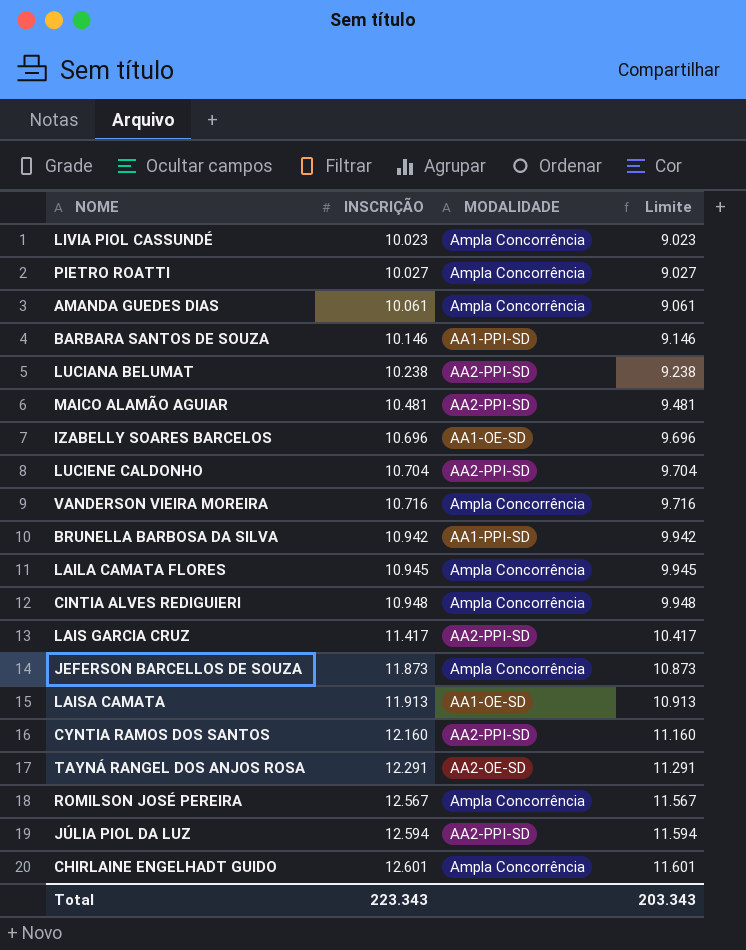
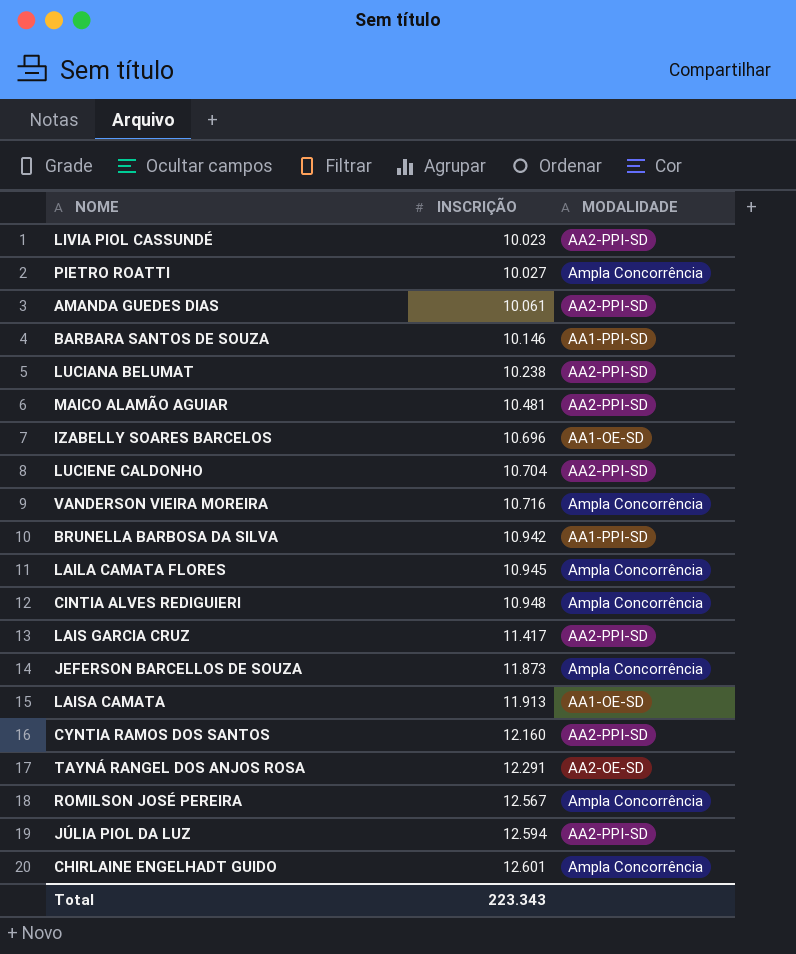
column Limite | formula: [INSCRIÇÃO] - 1000 -> none
LIVIA PIOL CASSUNDÉ | MODALIDADE: Ampla Concorrência -> AA2-PPI-SD
AMANDA GUEDES DIAS | MODALIDADE: Ampla Concorrência -> AA2-PPI-SD

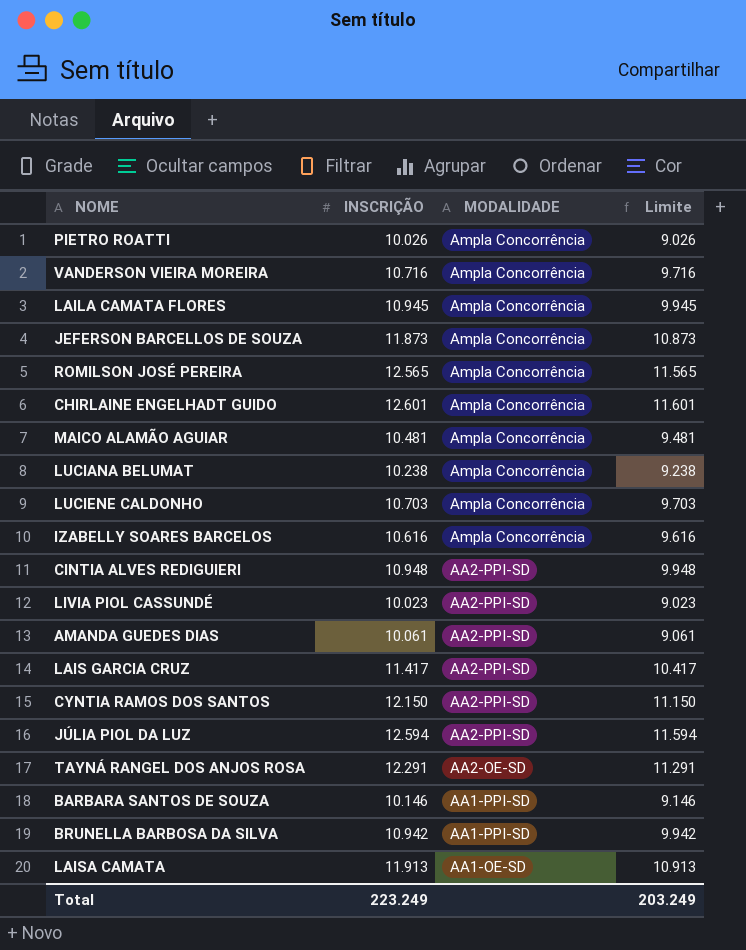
row order: INSCRIÇÃO ascending -> MODALIDADE descending
column Limite | formula: none -> [INSCRIÇÃO] - 1000
PIETRO ROATTI | INSCRIÇÃO: 10.027 -> 10.026
ROMILSON JOSÉ PEREIRA | INSCRIÇÃO: 12.567 -> 12.565
MAICO ALAMÃO AGUIAR | MODALIDADE: AA2-PPI-SD -> Ampla Concorrência
LUCIANA BELUMAT | MODALIDADE: AA2-PPI-SD -> Ampla Concorrência
LUCIENE CALDONHO | INSCRIÇÃO: 10.704 -> 10.703
LUCIENE CALDONHO | MODALIDADE: AA2-PPI-SD -> Ampla Concorrência
IZABELLY SOARES BARCELOS | INSCRIÇÃO: 10.696 -> 10.616
IZABELLY SOARES BARCELOS | MODALIDADE: AA1-OE-SD -> Ampla Concorrência
CINTIA ALVES REDIGUIERI | MODALIDADE: Ampla Concorrência -> AA2-PPI-SD
CYNTIA RAMOS DOS SANTOS | INSCRIÇÃO: 12.160 -> 12.150
Total | INSCRIÇÃO: 223.343 -> 223.249

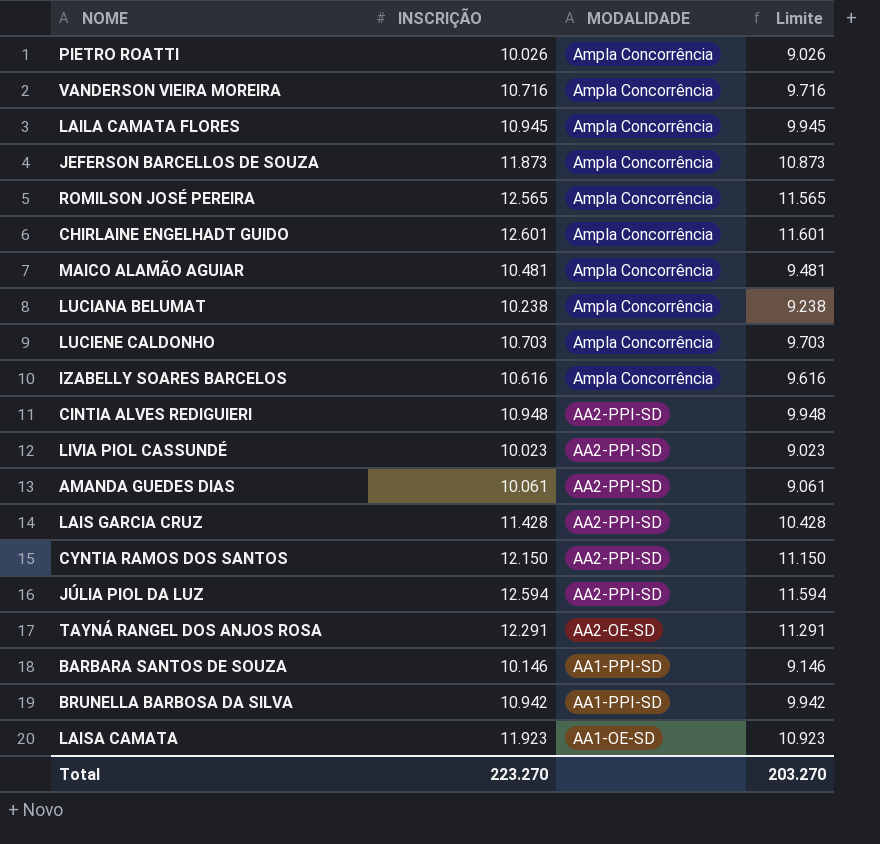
LAIS GARCIA CRUZ | INSCRIÇÃO: 11.417 -> 11.428
LAIS GARCIA CRUZ | Limite: 10.417 -> 10.428
LAISA CAMATA | INSCRIÇÃO: 11.913 -> 11.923
LAISA CAMATA | Limite: 10.913 -> 10.923
Total | INSCRIÇÃO: 223.249 -> 223.270
Total | Limite: 203.249 -> 203.270

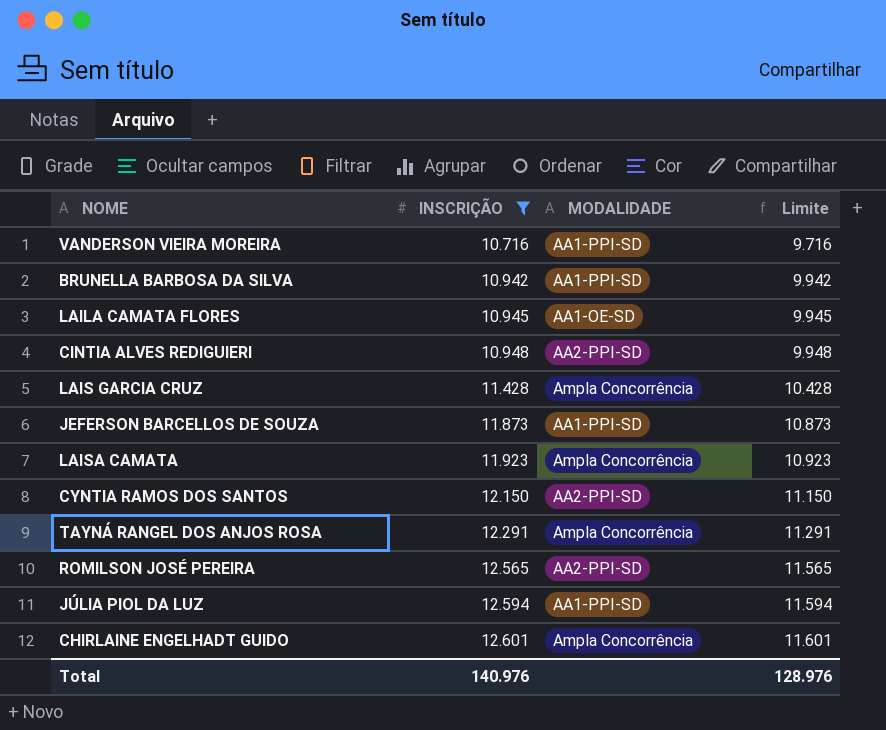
filter: none -> INSCRIÇÃO >= 10.716
row order: MODALIDADE descending -> INSCRIÇÃO ascending
VANDERSON VIEIRA MOREIRA | MODALIDADE: Ampla Concorrência -> AA1-PPI-SD
LAILA CAMATA FLORES | MODALIDADE: Ampla Concorrência -> AA1-OE-SD
LAIS GARCIA CRUZ | MODALIDADE: AA2-PPI-SD -> Ampla Concorrência
JEFERSON BARCELLOS DE SOUZA | MODALIDADE: Ampla Concorrência -> AA1-PPI-SD
LAISA CAMATA | MODALIDADE: AA1-OE-SD -> Ampla Concorrência
TAYNÁ RANGEL DOS ANJOS ROSA | MODALIDADE: AA2-OE-SD -> Ampla Concorrência
ROMILSON JOSÉ PEREIRA | MODALIDADE: Ampla Concorrência -> AA2-PPI-SD
JÚLIA PIOL DA LUZ | MODALIDADE: AA2-PPI-SD -> AA1-PPI-SD
Total | INSCRIÇÃO: 223.270 -> 140.976
Total | Limite: 203.270 -> 128.976

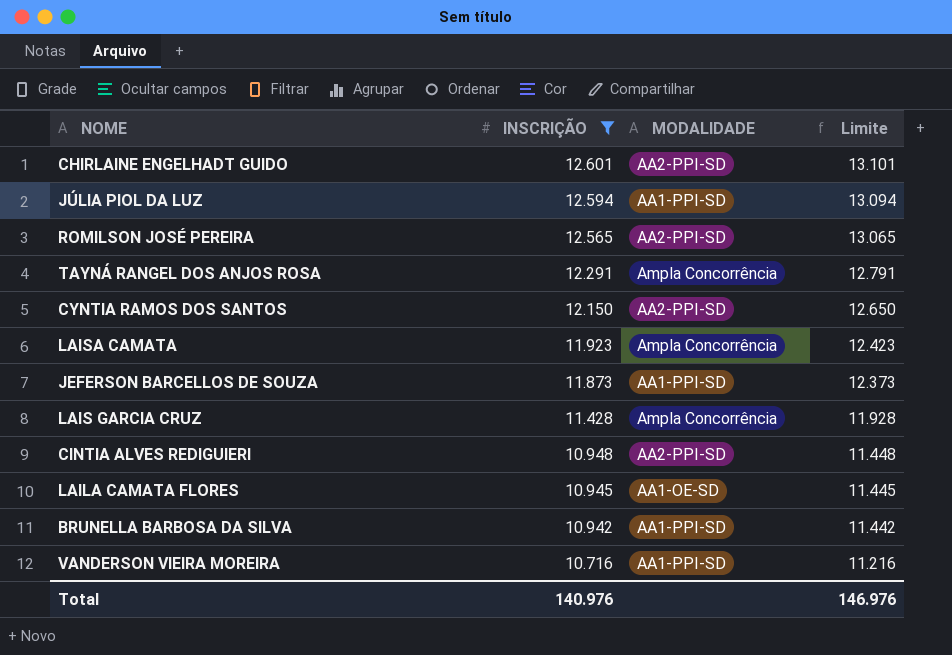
row order: INSCRIÇÃO ascending -> INSCRIÇÃO descending
column Limite | formula: [INSCRIÇÃO] - 1000 -> [INSCRIÇÃO] + 500
CHIRLAINE ENGELHADT GUIDO | MODALIDADE: Ampla Concorrência -> AA2-PPI-SD
Total | Limite: 128.976 -> 146.976

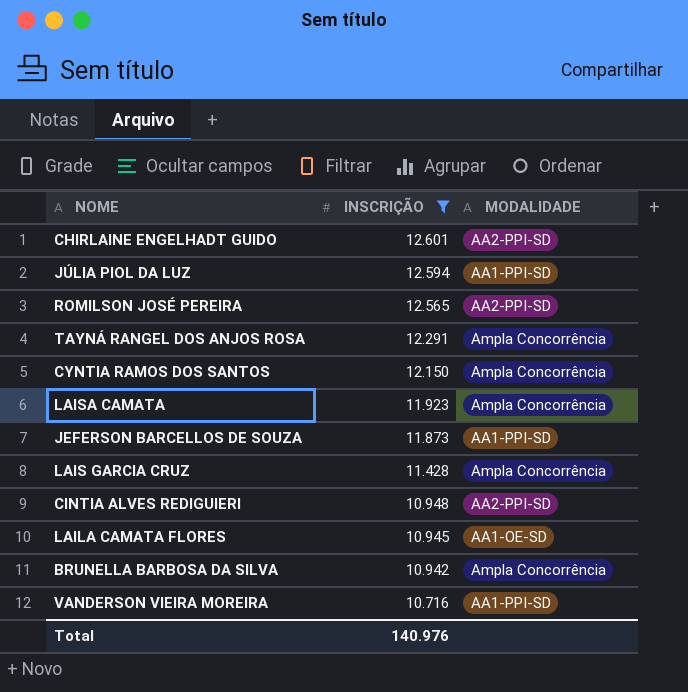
column Limite | formula: [INSCRIÇÃO] + 500 -> none
CYNTIA RAMOS DOS SANTOS | MODALIDADE: AA2-PPI-SD -> Ampla Concorrência
BRUNELLA BARBOSA DA SILVA | MODALIDADE: AA1-PPI-SD -> Ampla Concorrência

